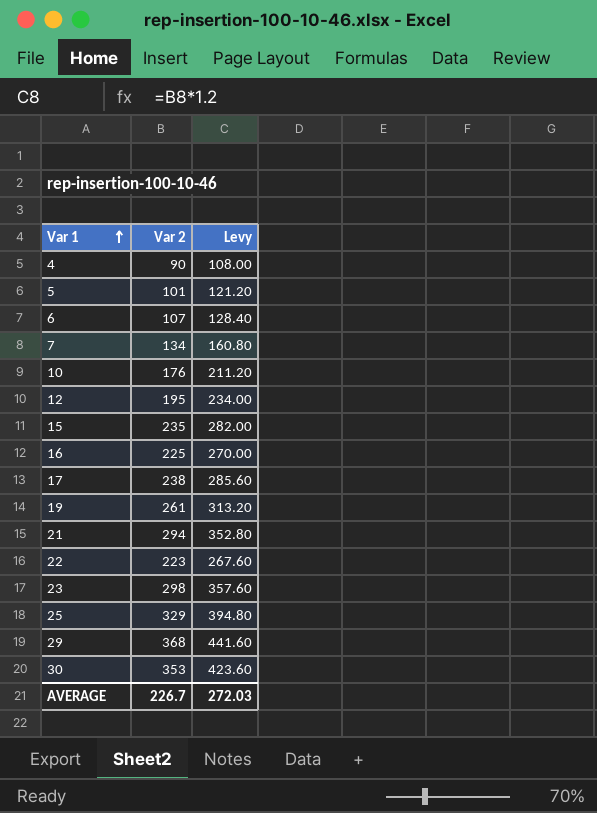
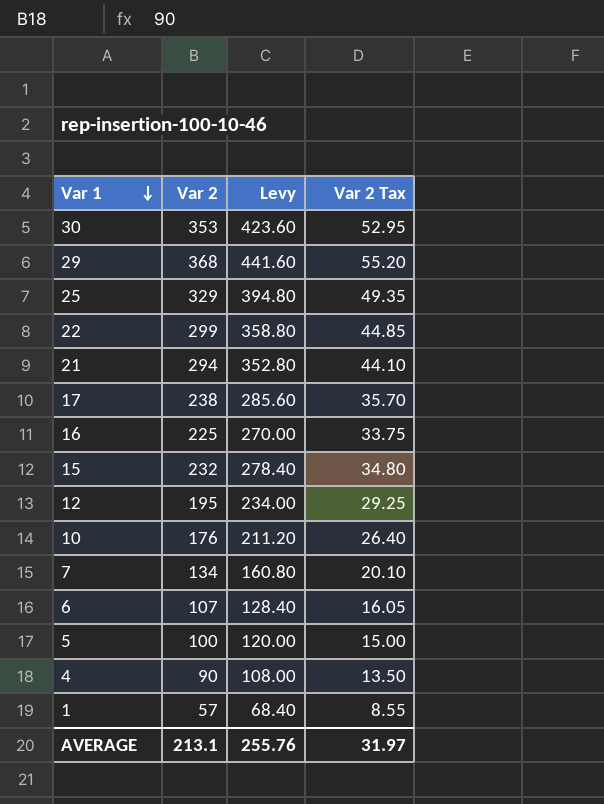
row order: Var 1 ascending -> Var 1 descending
column Var 2 Tax | formula: none -> [Var 2] * 0.15
row 19: 261 | 313.20 -> none
row 23: 298 | 357.60 -> none
22 | Var 2: 223 -> 299
22 | Levy: 267.60 -> 358.80
15 | Var 2: 235 -> 232
15 | Levy: 282.00 -> 278.40
5 | Var 2: 101 -> 100
5 | Levy: 121.20 -> 120.00
row 1: none -> 57 | 68.40 | 8.55
AVERAGE | Var 2: 226.7 -> 213.1
AVERAGE | Levy: 272.03 -> 255.76

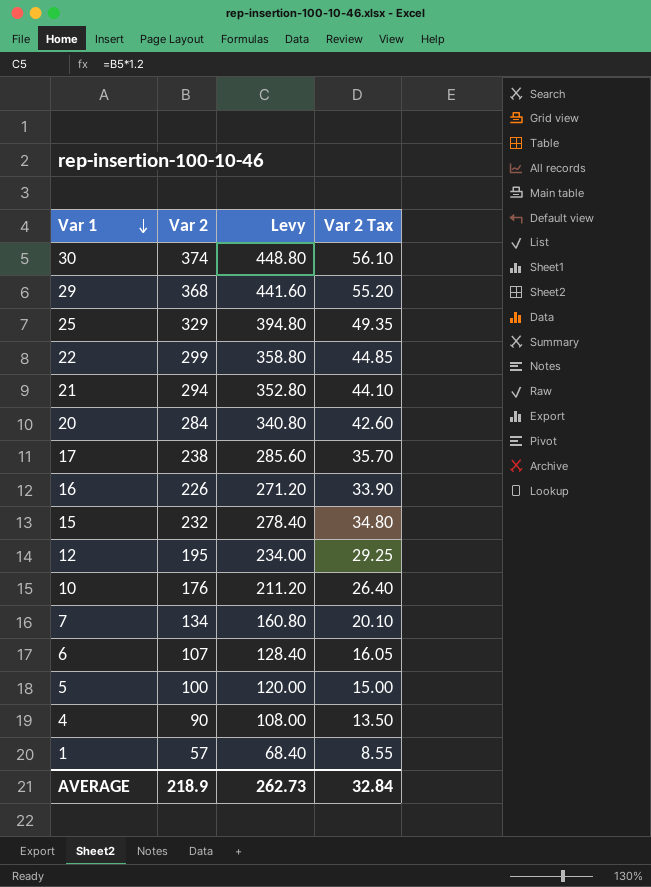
30 | Var 2: 353 -> 374
30 | Levy: 423.60 -> 448.80
30 | Var 2 Tax: 52.95 -> 56.10
row 20: none -> 284 | 340.80 | 42.60
16 | Var 2: 225 -> 226
16 | Levy: 270.00 -> 271.20
16 | Var 2 Tax: 33.75 -> 33.90
AVERAGE | Var 2: 213.1 -> 218.9
AVERAGE | Levy: 255.76 -> 262.73
AVERAGE | Var 2 Tax: 31.97 -> 32.84

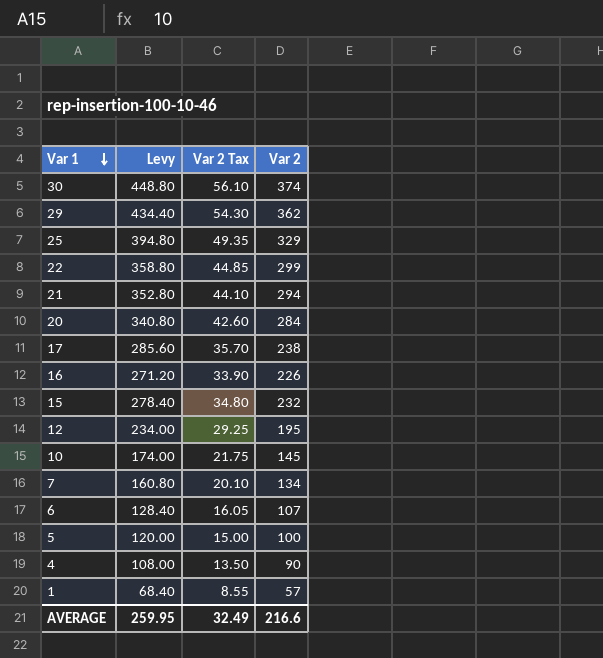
column Var 2 | position: 2 -> 4
29 | Levy: 441.60 -> 434.40
29 | Var 2 Tax: 55.20 -> 54.30
29 | Var 2: 368 -> 362
10 | Levy: 211.20 -> 174.00
10 | Var 2 Tax: 26.40 -> 21.75
10 | Var 2: 176 -> 145
AVERAGE | Levy: 262.73 -> 259.95
AVERAGE | Var 2 Tax: 32.84 -> 32.49
AVERAGE | Var 2: 218.9 -> 216.6

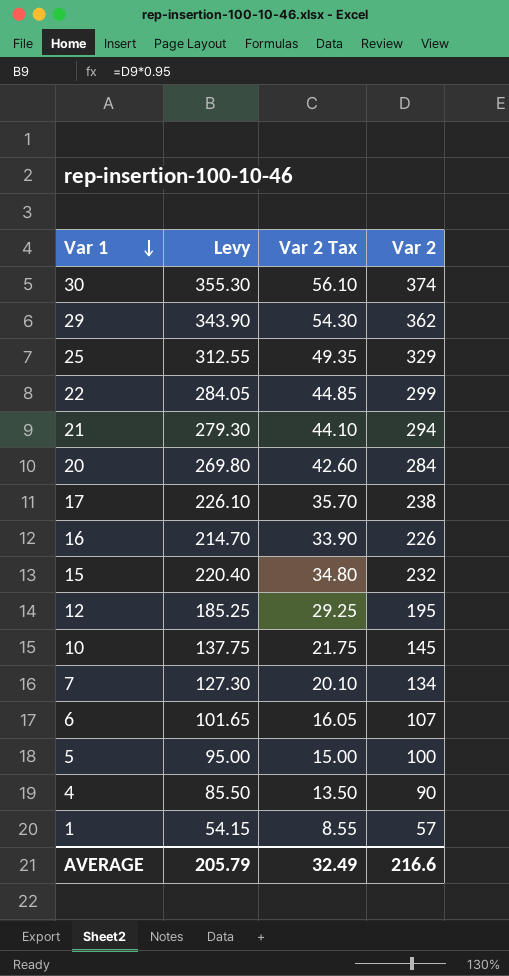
column Levy | formula: [Var 2] * 1.2 -> [Var 2] * 0.95
AVERAGE | Levy: 259.95 -> 205.79

